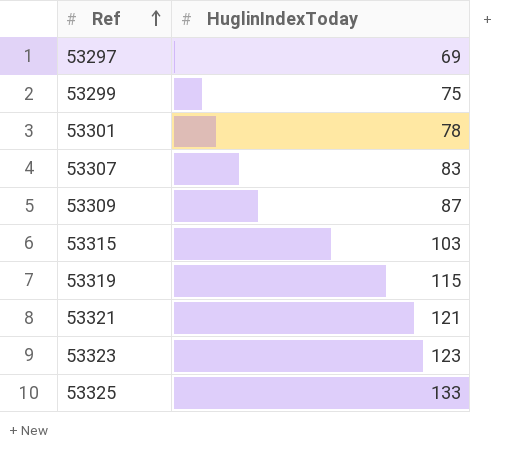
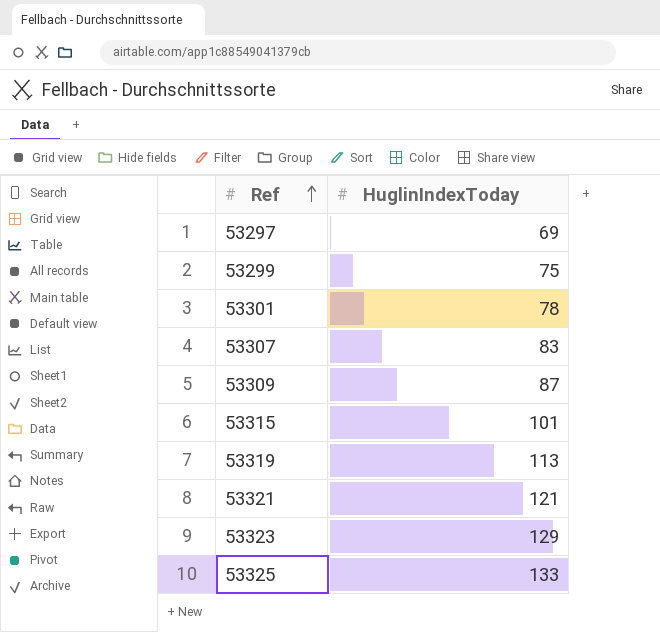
53315 | HuglinIndexToday: 103 -> 101
53319 | HuglinIndexToday: 115 -> 113
53323 | HuglinIndexToday: 123 -> 129

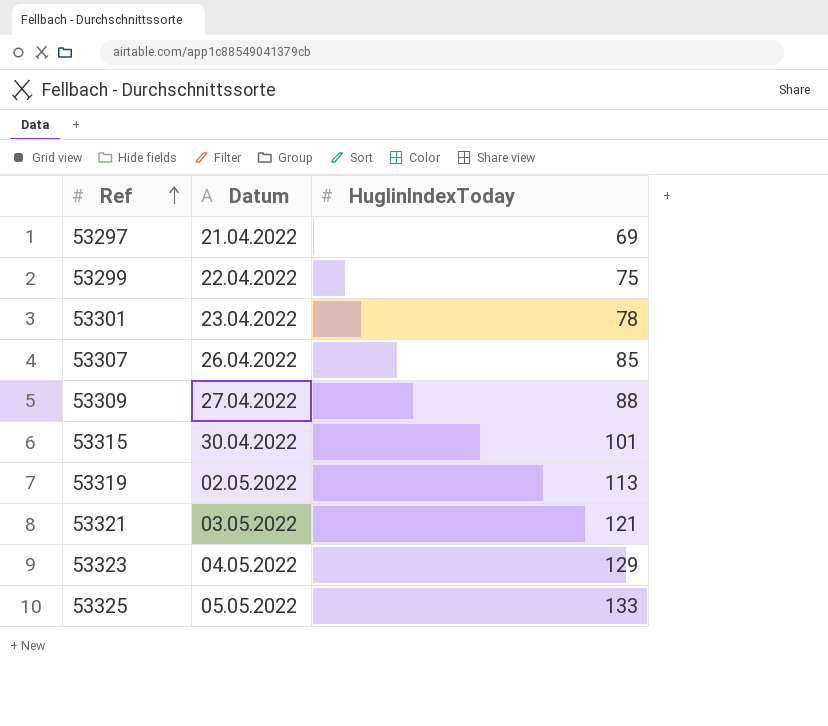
column Datum | position: none -> 2
53307 | HuglinIndexToday: 83 -> 85
53309 | HuglinIndexToday: 87 -> 88

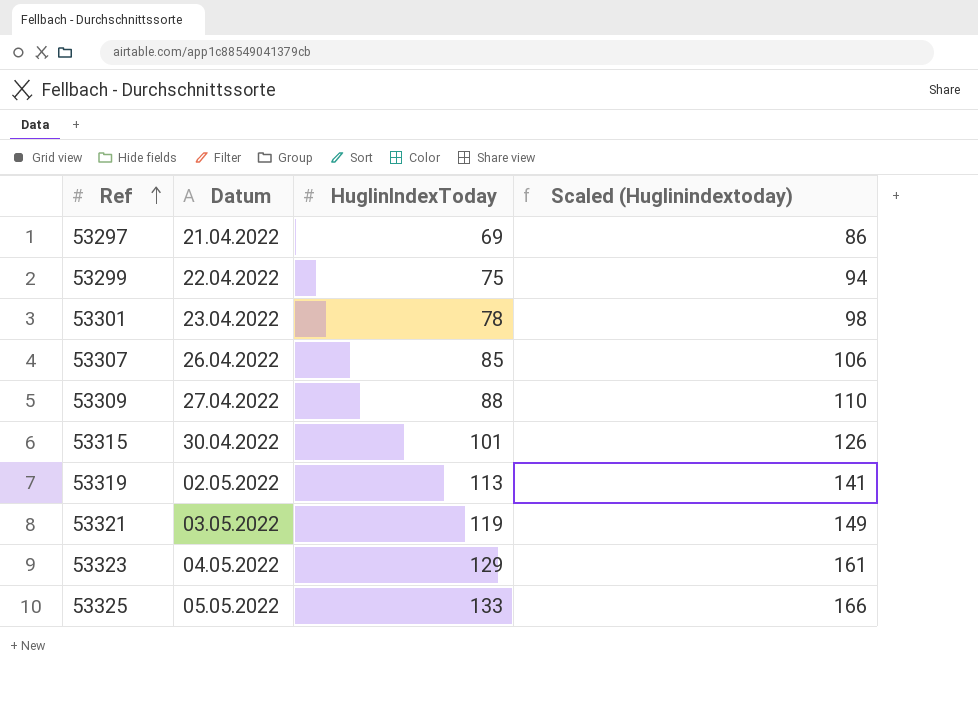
column Scaled (Huglinindextoday) | formula: none -> [HuglinIndexToday] * 1.25
53321 | HuglinIndexToday: 121 -> 119

